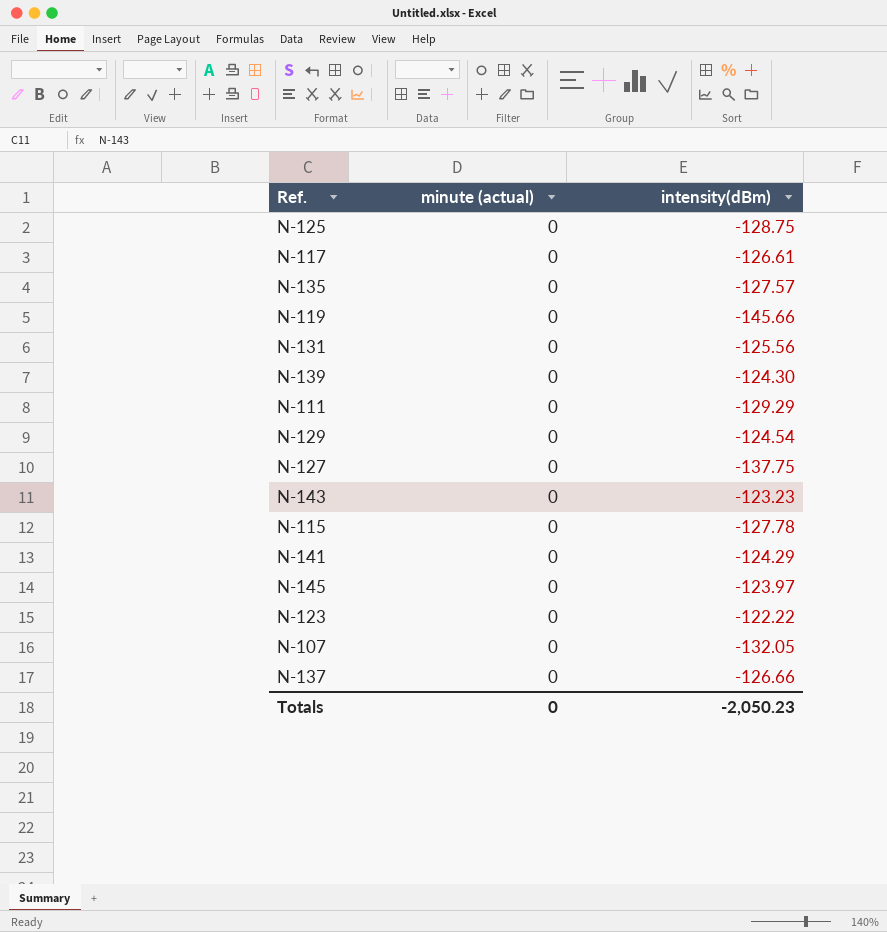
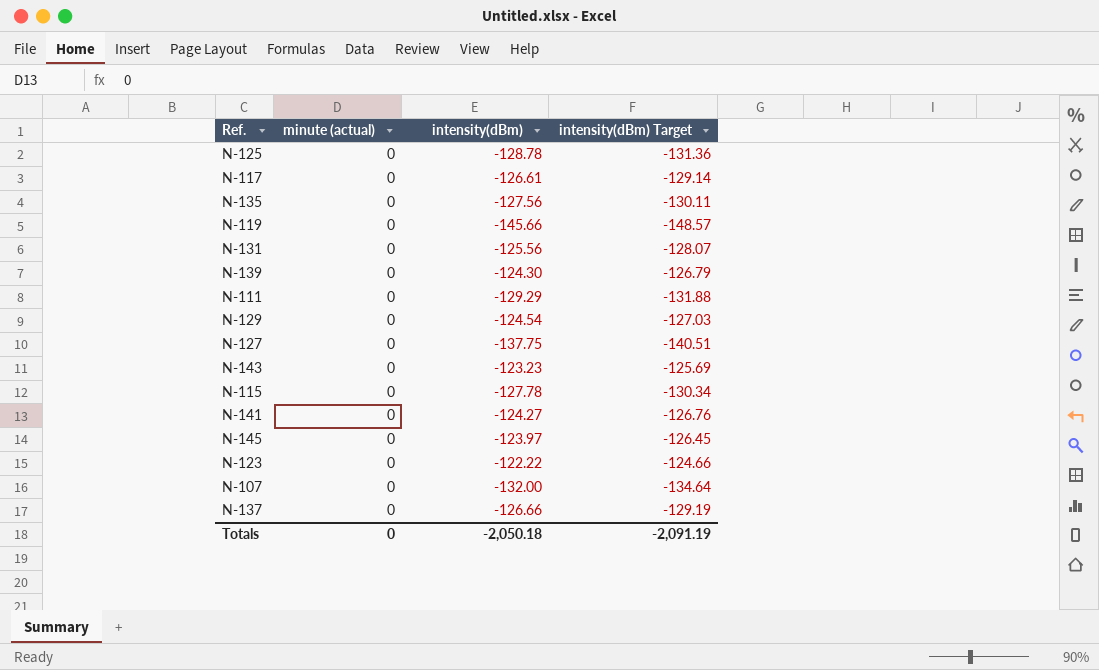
column intensity(dBm) Target | formula: none -> [intensity(dBm)] * 1.02
N-125 | intensity(dBm): -128.75 -> -128.78
N-135 | intensity(dBm): -127.57 -> -127.56
N-141 | intensity(dBm): -124.29 -> -124.27
N-107 | intensity(dBm): -132.05 -> -132.00
Totals | intensity(dBm): -2,050.23 -> -2,050.18

